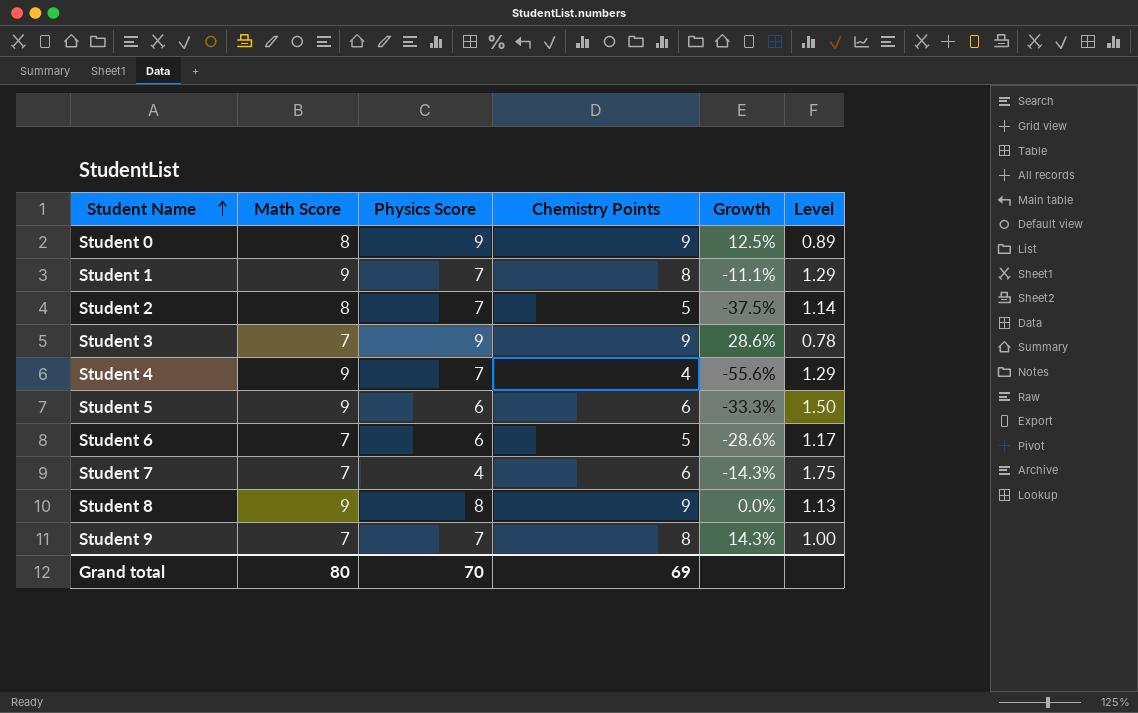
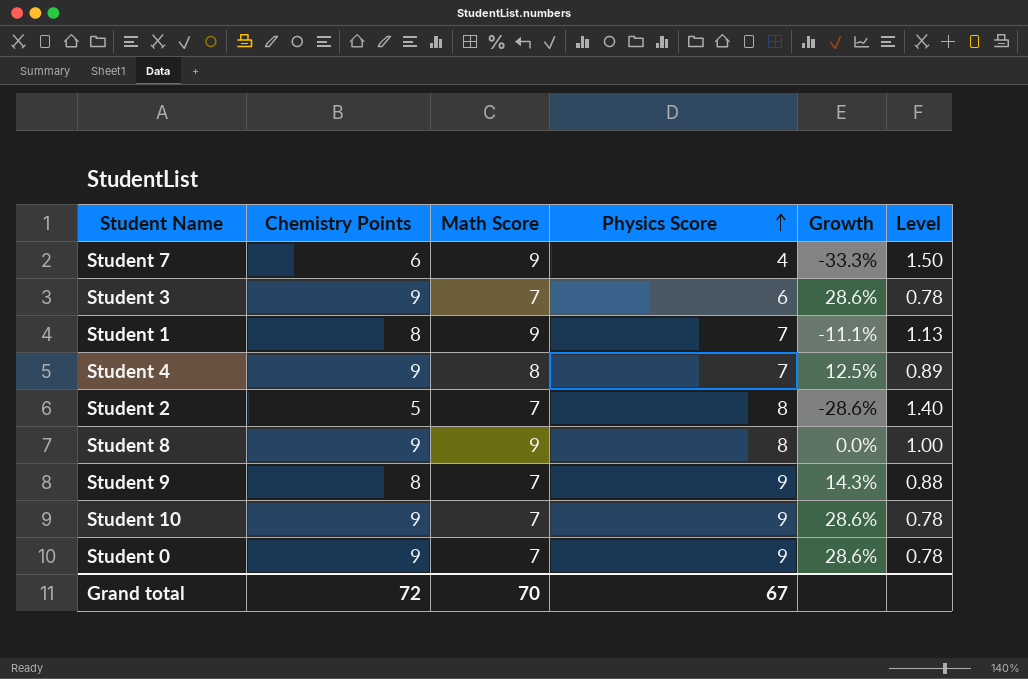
row order: Student Name ascending -> Physics Score ascending
column Chemistry Points | position: 4 -> 2
column Level | formula: [Math Score] / [Physics Score] -> [Math Score] / [Chemistry Points]
row Student 5: 9 | 6 | 6 | -33.3% | 1.50 -> none
row Student 6: 7 | 6 | 5 | -28.6% | 1.17 -> none
Student 7 | Math Score: 7 -> 9
Student 7 | Growth: -14.3% -> -33.3%
Student 3 | Physics Score: 9 -> 6
Student 4 | Chemistry Points: 4 -> 9
Student 4 | Math Score: 9 -> 8
Student 4 | Growth: -55.6% -> 12.5%
Student 2 | Math Score: 8 -> 7
Student 2 | Physics Score: 7 -> 8
Student 2 | Growth: -37.5% -> -28.6%
Student 9 | Physics Score: 7 -> 9
row Student 10: none -> 9 | 7 | 9 | 28.6% | 0.78
Student 0 | Math Score: 8 -> 7
Student 0 | Growth: 12.5% -> 28.6%
Grand total | Chemistry Points: 69 -> 72
Grand total | Math Score: 80 -> 70
Grand total | Physics Score: 70 -> 67

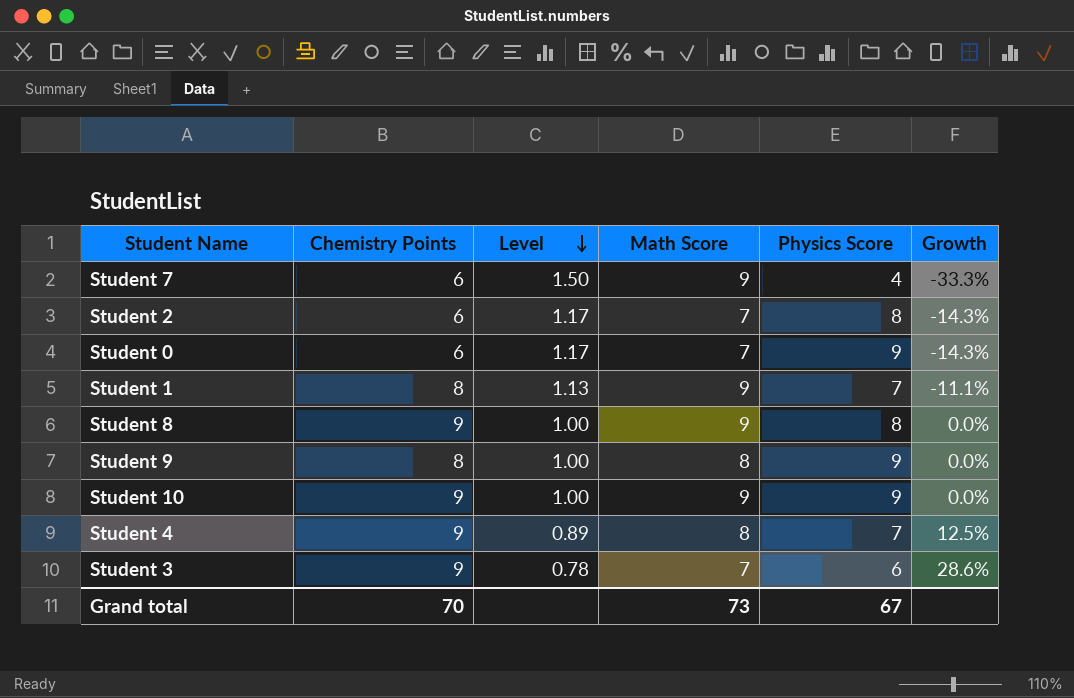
row order: Physics Score ascending -> Level descending
column Level | position: 6 -> 3
Student 2 | Chemistry Points: 5 -> 6
Student 2 | Level: 1.40 -> 1.17
Student 2 | Growth: -28.6% -> -14.3%
Student 0 | Chemistry Points: 9 -> 6
Student 0 | Level: 0.78 -> 1.17
Student 0 | Growth: 28.6% -> -14.3%
Student 9 | Level: 0.88 -> 1.00
Student 9 | Math Score: 7 -> 8
Student 9 | Growth: 14.3% -> 0.0%
Student 10 | Level: 0.78 -> 1.00
Student 10 | Math Score: 7 -> 9
Student 10 | Growth: 28.6% -> 0.0%
Grand total | Chemistry Points: 72 -> 70
Grand total | Math Score: 70 -> 73

